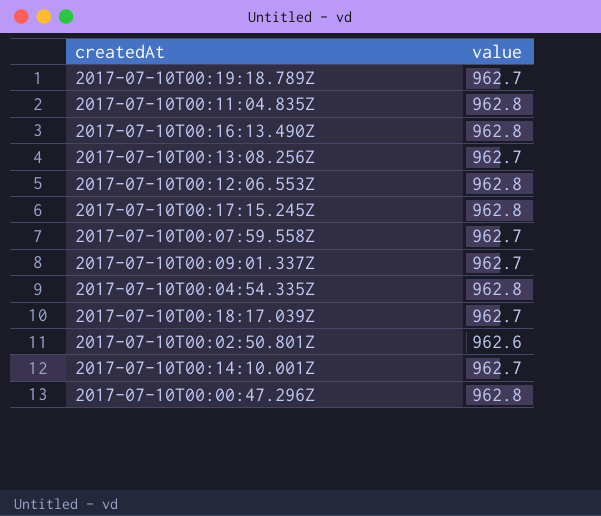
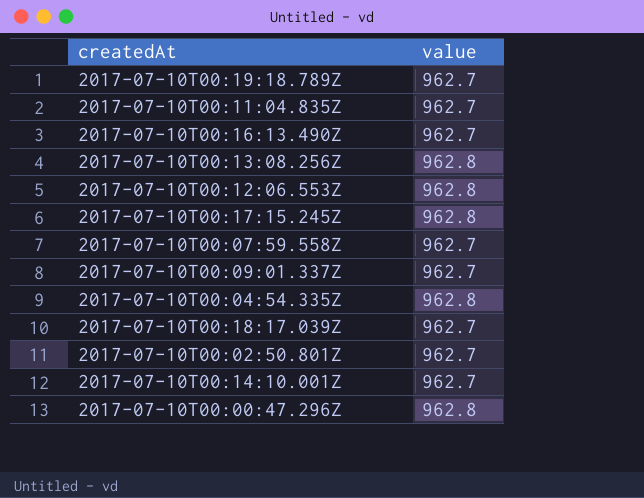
2017-07-10T00:11:04.835Z | value: 962.8 -> 962.7
2017-07-10T00:16:13.490Z | value: 962.8 -> 962.7
2017-07-10T00:13:08.256Z | value: 962.7 -> 962.8
2017-07-10T00:02:50.801Z | value: 962.6 -> 962.7

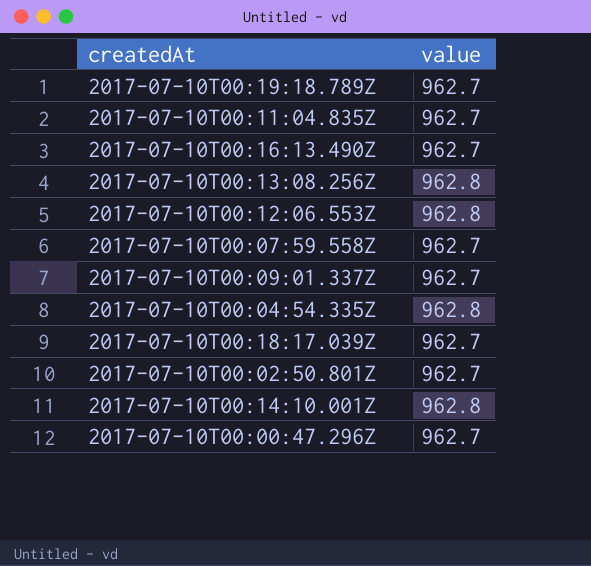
row 2017-07-10T00:17:15.245Z: 962.8 -> none
2017-07-10T00:14:10.001Z | value: 962.7 -> 962.8
2017-07-10T00:00:47.296Z | value: 962.8 -> 962.7

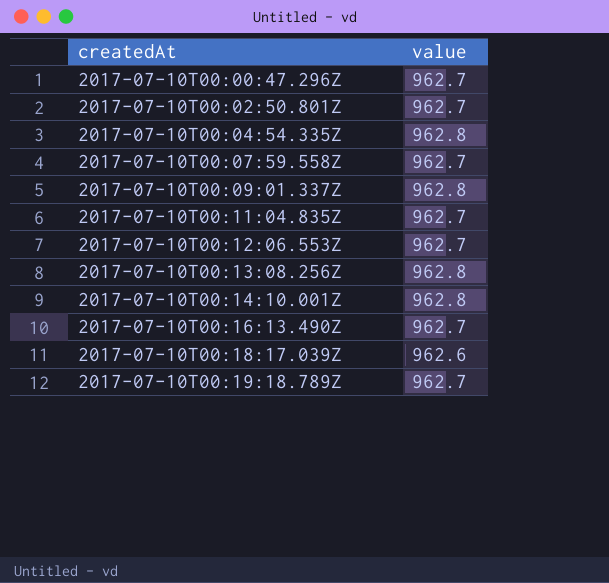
row order: none -> createdAt ascending
2017-07-10T00:09:01.337Z | value: 962.7 -> 962.8
2017-07-10T00:12:06.553Z | value: 962.8 -> 962.7
2017-07-10T00:18:17.039Z | value: 962.7 -> 962.6

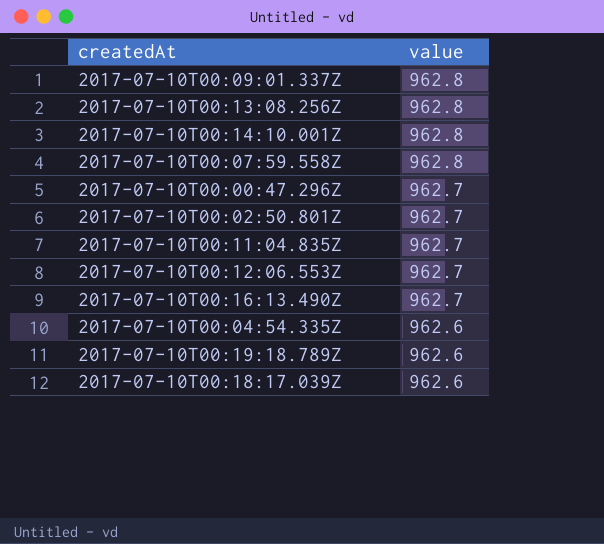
row order: createdAt ascending -> value descending
2017-07-10T00:07:59.558Z | value: 962.7 -> 962.8
2017-07-10T00:04:54.335Z | value: 962.8 -> 962.6
2017-07-10T00:19:18.789Z | value: 962.7 -> 962.6

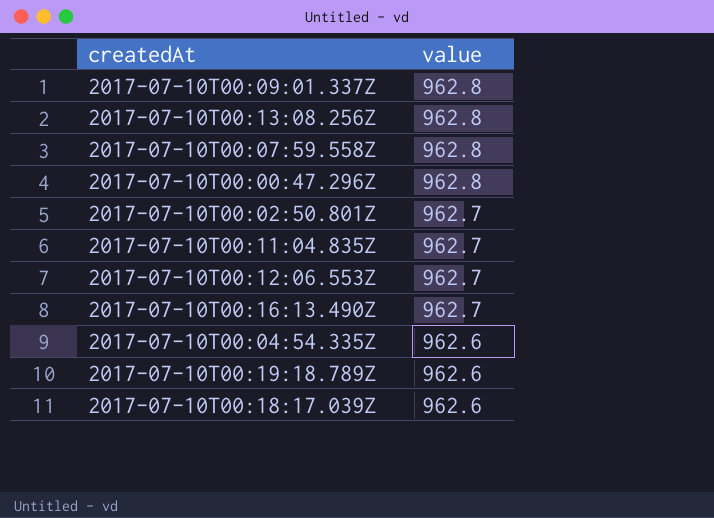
row 2017-07-10T00:14:10.001Z: 962.8 -> none
2017-07-10T00:00:47.296Z | value: 962.7 -> 962.8

